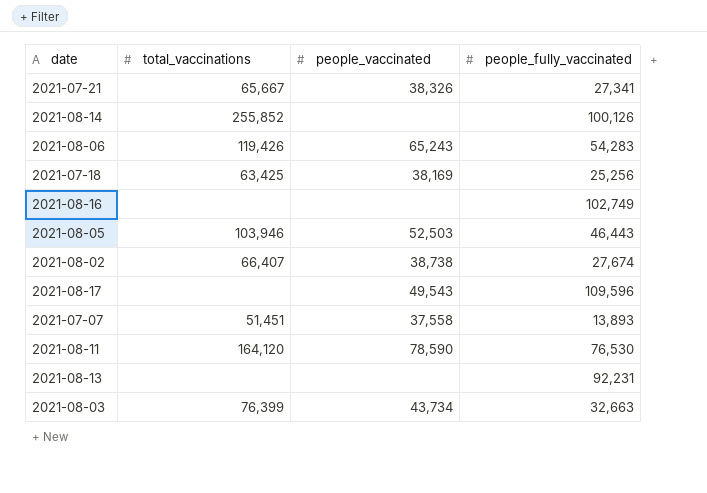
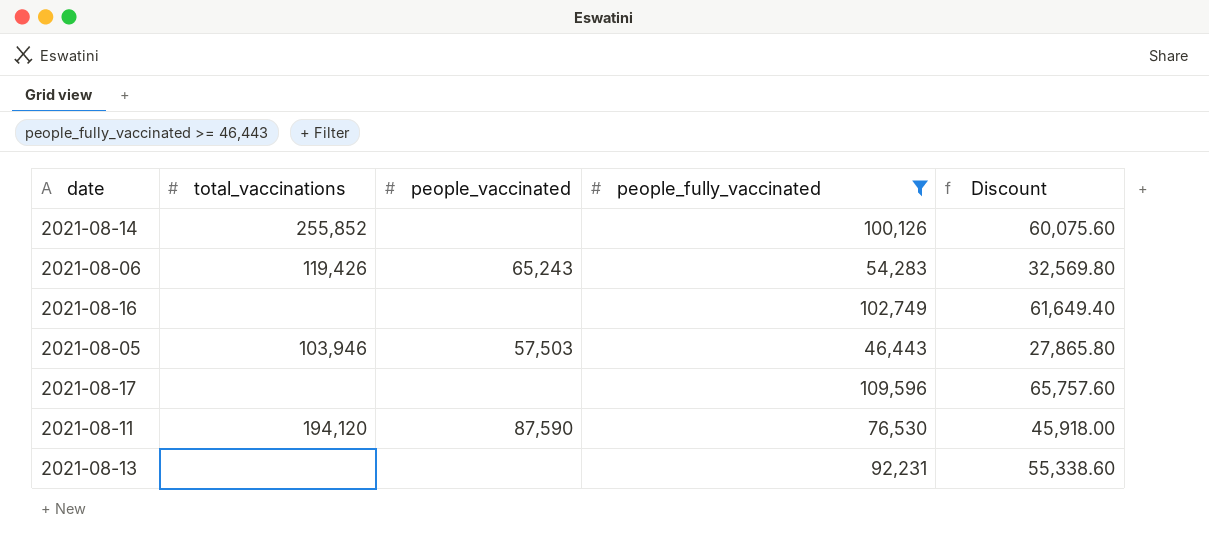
filter: none -> people_fully_vaccinated >= 46,443
column Discount | formula: none -> [people_fully_vaccinated] * 0.6
2021-08-05 | people_vaccinated: 52,503 -> 57,503
2021-08-17 | people_vaccinated: 49,543 -> none
2021-08-11 | total_vaccinations: 164,120 -> 194,120
2021-08-11 | people_vaccinated: 78,590 -> 87,590

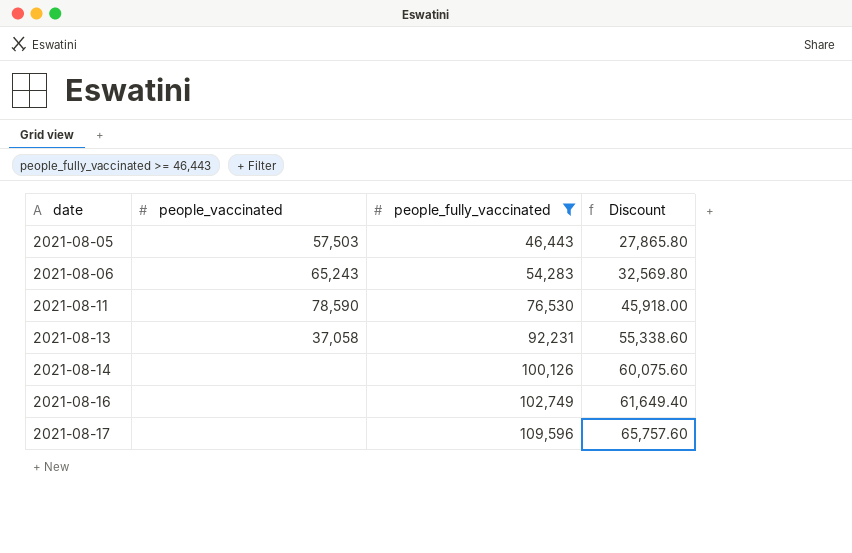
row order: none -> date ascending
column total_vaccinations | position: 2 -> none
2021-08-11 | people_vaccinated: 87,590 -> 78,590
2021-08-13 | people_vaccinated: none -> 37,058

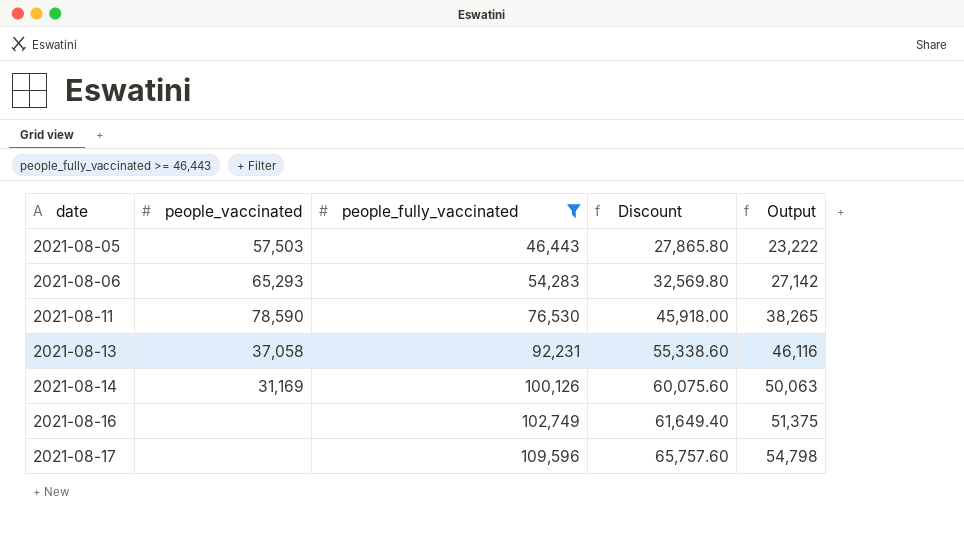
column Output | formula: none -> [people_fully_vaccinated] * 0.5
2021-08-06 | people_vaccinated: 65,243 -> 65,293
2021-08-14 | people_vaccinated: none -> 31,169

